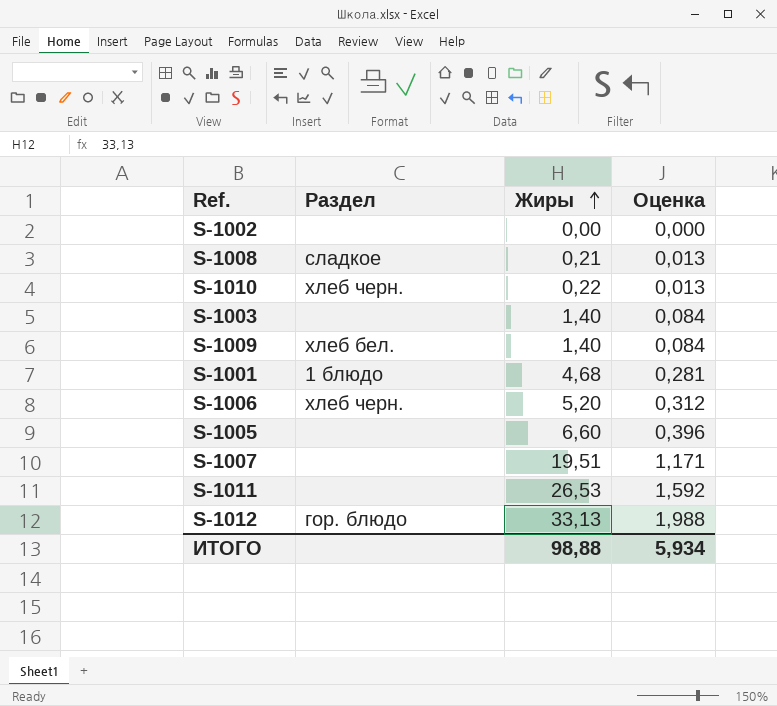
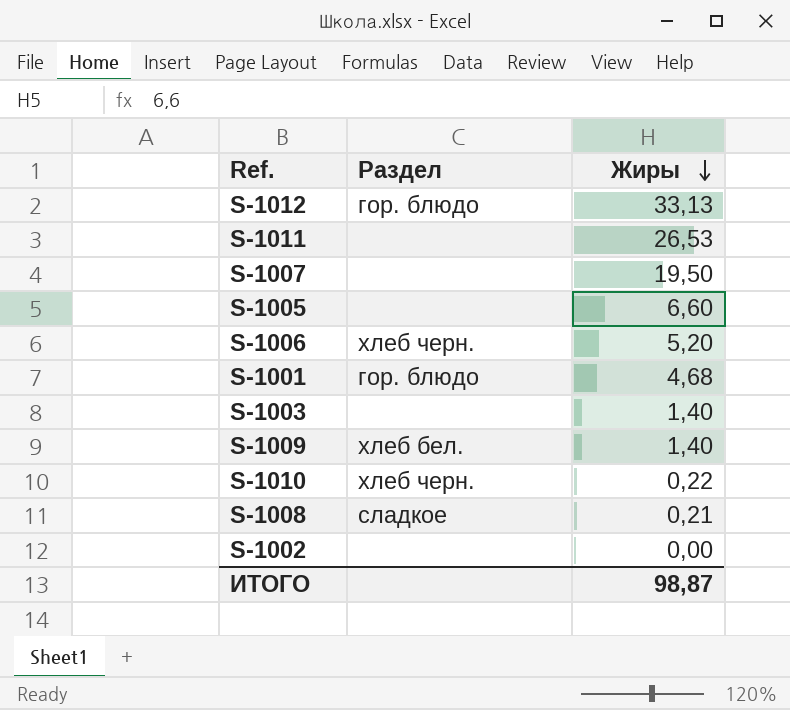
row order: Жиры ascending -> Жиры descending
column Оценка | formula: [Жиры] * 0,06 -> none
S-1007 | Жиры: 19,51 -> 19,50
S-1001 | Раздел: 1 блюдо -> гор. блюдо
ИТОГО | Жиры: 98,88 -> 98,87

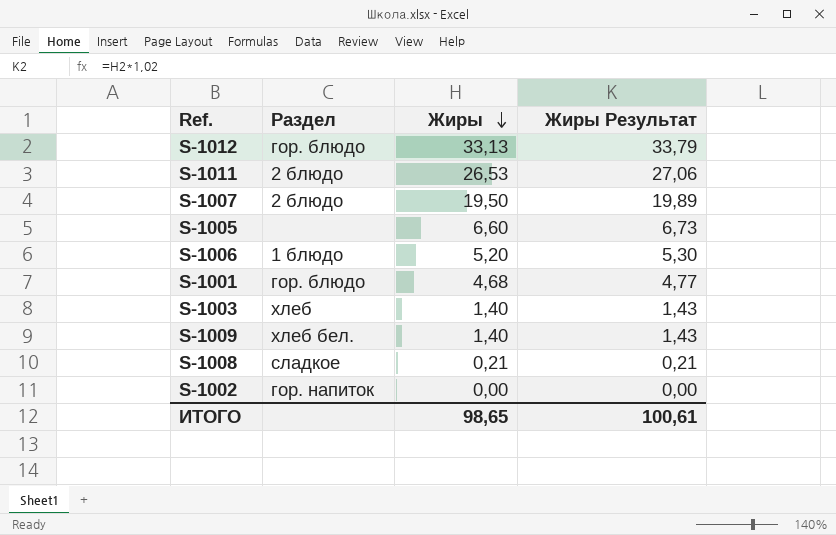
column Жиры Результат | formula: none -> [Жиры] * 1,02
row S-1010: хлеб черн. | 0,22 -> none
S-1011 | Раздел: none -> 2 блюдо
S-1007 | Раздел: none -> 2 блюдо
S-1006 | Раздел: хлеб черн. -> 1 блюдо
S-1003 | Раздел: none -> хлеб
S-1002 | Раздел: none -> гор. напиток
ИТОГО | Жиры: 98,87 -> 98,65

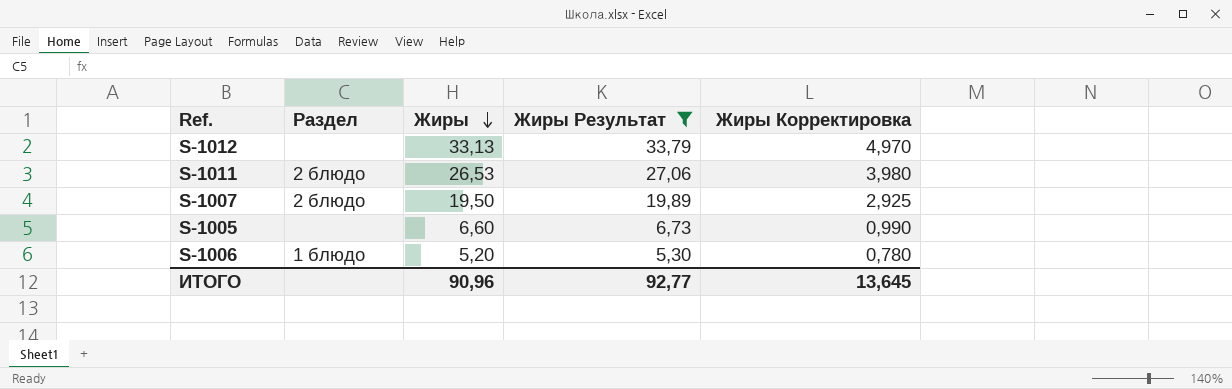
filter: none -> Жиры Результат >= 5,30
column Жиры Корректировка | formula: none -> [Жиры] * 0,15
S-1012 | Раздел: гор. блюдо -> none
ИТОГО | Жиры: 98,65 -> 90,96
ИТОГО | Жиры Результат: 100,61 -> 92,77

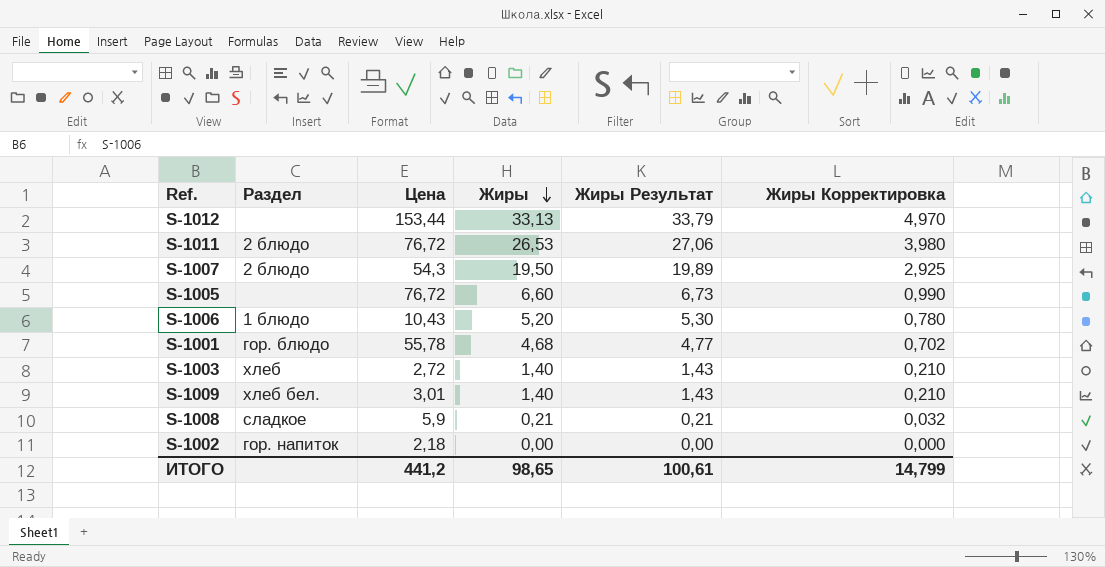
filter: Жиры Результат >= 5,30 -> none
column Цена | position: none -> 3
ИТОГО | Жиры: 90,96 -> 98,65
ИТОГО | Жиры Результат: 92,77 -> 100,61
ИТОГО | Жиры Корректировка: 13,645 -> 14,799

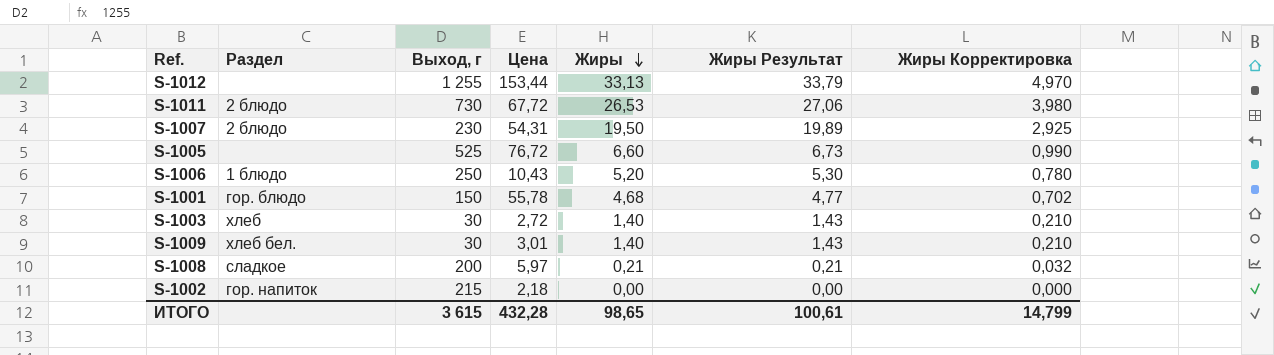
column Выход, г | position: none -> 3
S-1011 | Цена: 76,72 -> 67,72
S-1007 | Цена: 54,3 -> 54,31
S-1008 | Цена: 5,9 -> 5,97
ИТОГО | Цена: 441,2 -> 432,28

